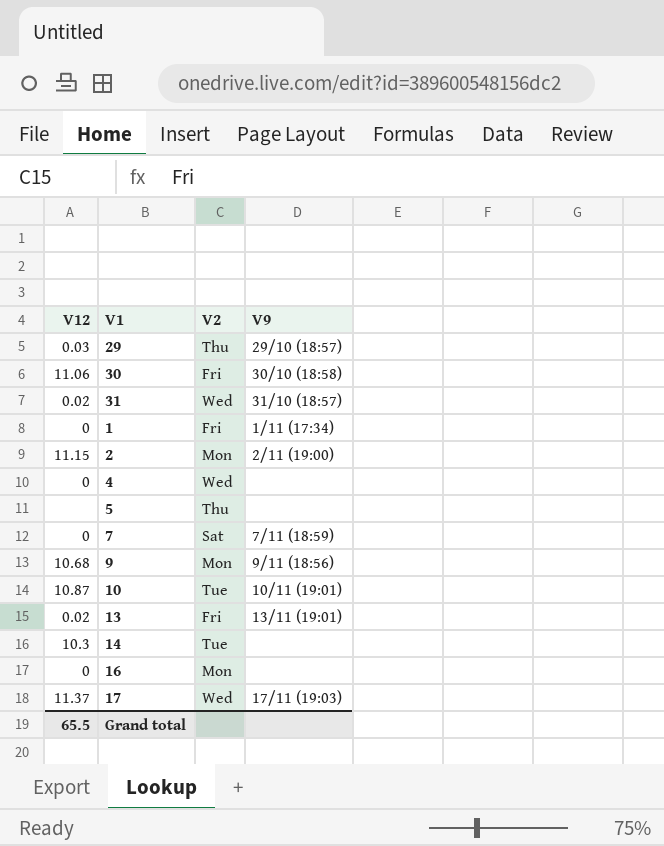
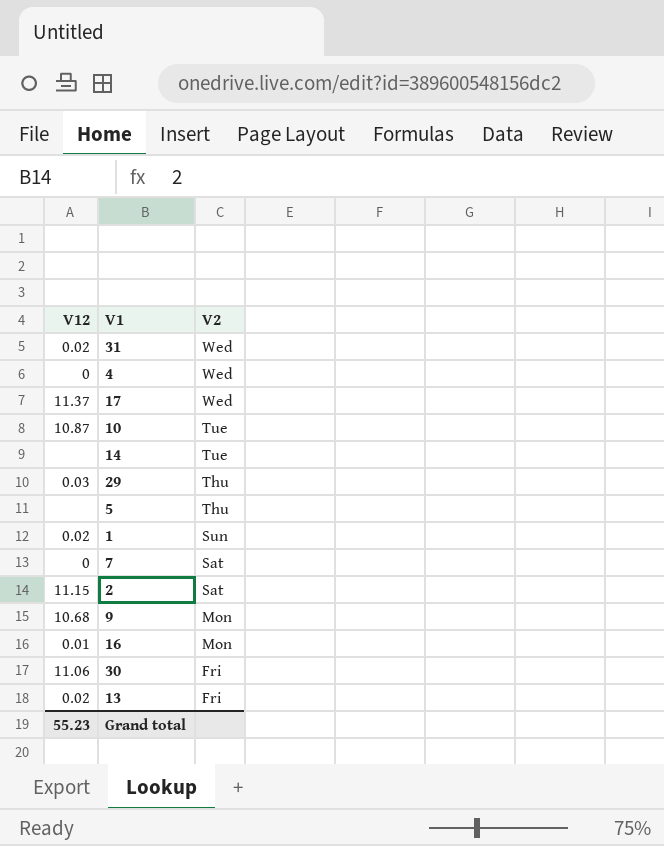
row order: none -> V2 descending
column V9 | position: 4 -> none
14 | V12: 10.3 -> none
1 | V12: 0 -> 0.02
1 | V2: Fri -> Sun
2 | V2: Mon -> Sat
16 | V12: 0 -> 0.01
Grand total | V12: 65.5 -> 55.23

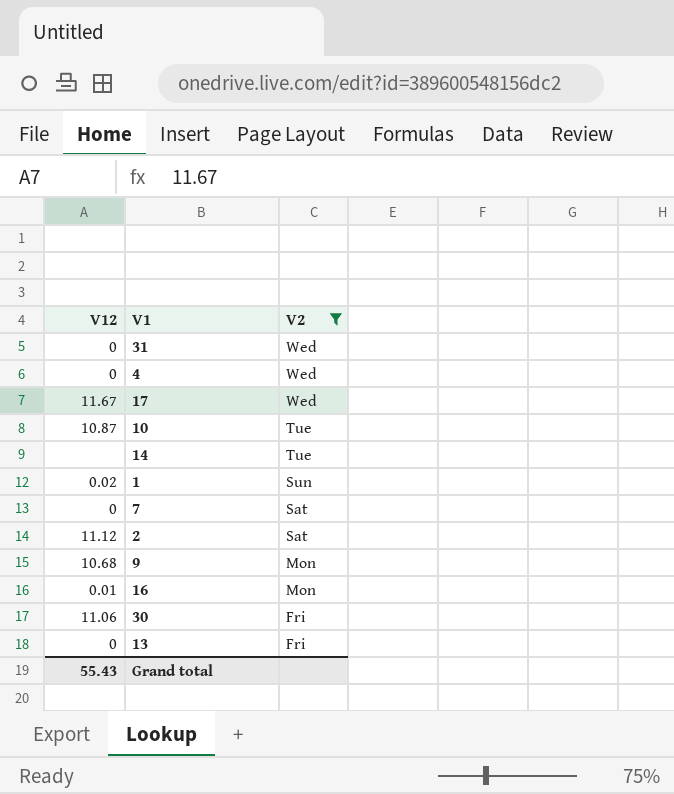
filter: none -> V2 != Thu
31 | V12: 0.02 -> 0
17 | V12: 11.37 -> 11.67
2 | V12: 11.15 -> 11.12
13 | V12: 0.02 -> 0
Grand total | V12: 55.23 -> 55.43

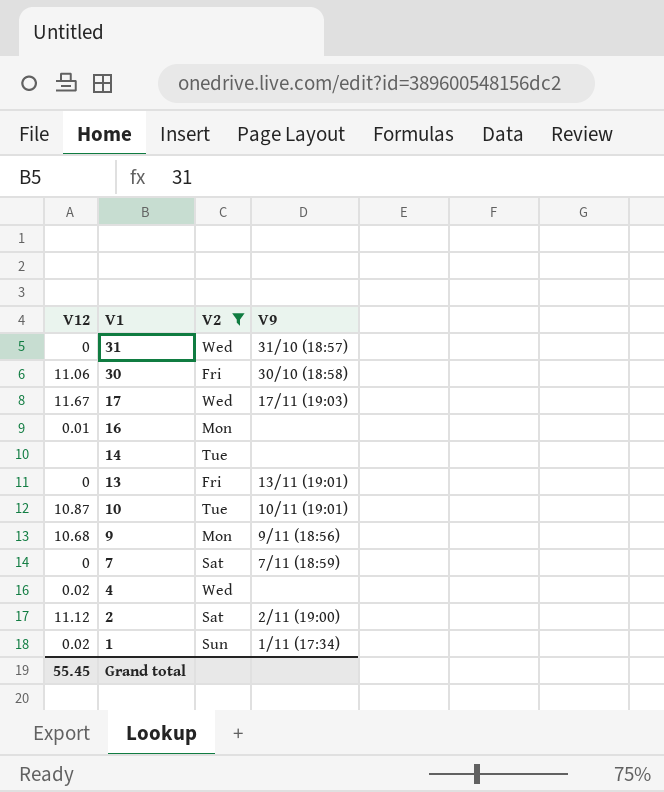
row order: V2 descending -> V1 descending
column V9 | position: none -> 4
4 | V12: 0 -> 0.02
Grand total | V12: 55.43 -> 55.45

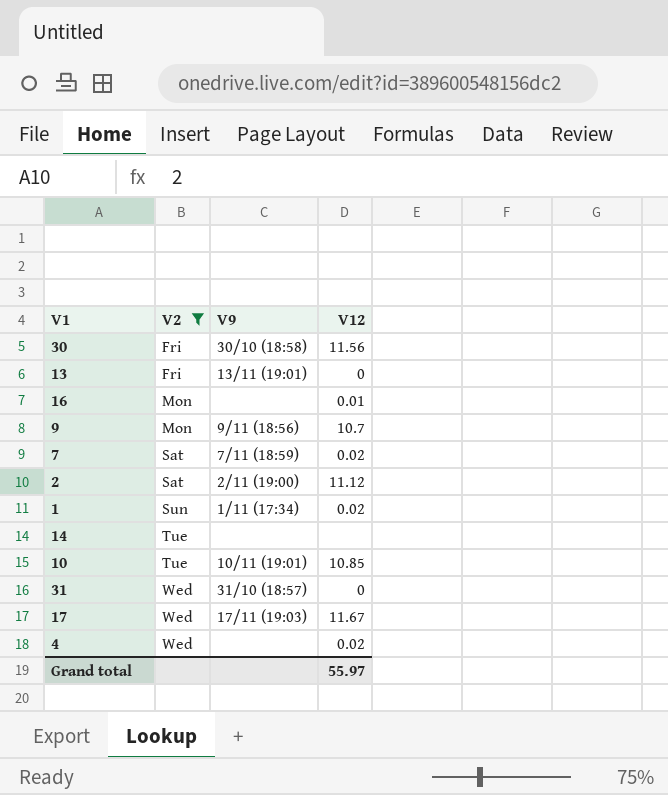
row order: V1 descending -> V2 ascending
column V12 | position: 1 -> 4
30 | V12: 11.06 -> 11.56
9 | V12: 10.68 -> 10.7
7 | V12: 0 -> 0.02
10 | V12: 10.87 -> 10.85
Grand total | V12: 55.45 -> 55.97

